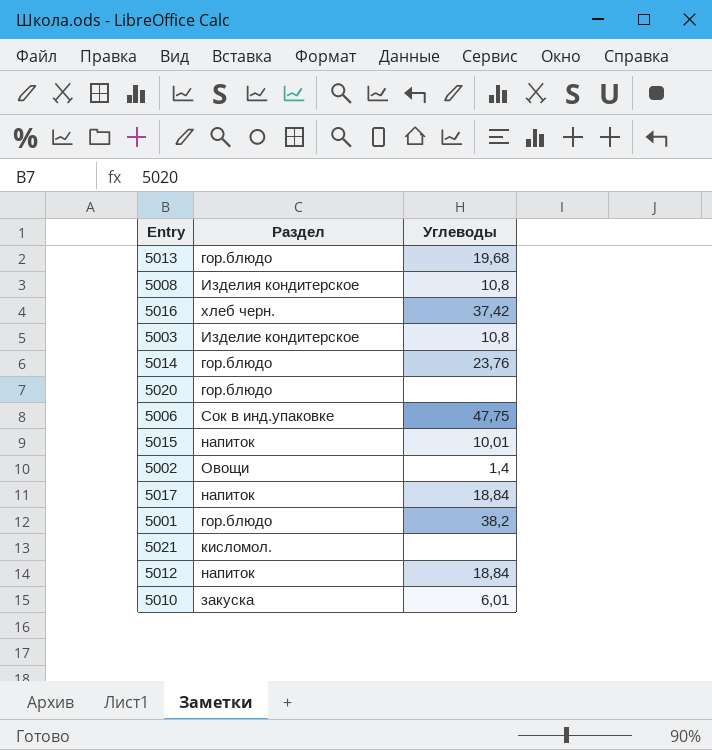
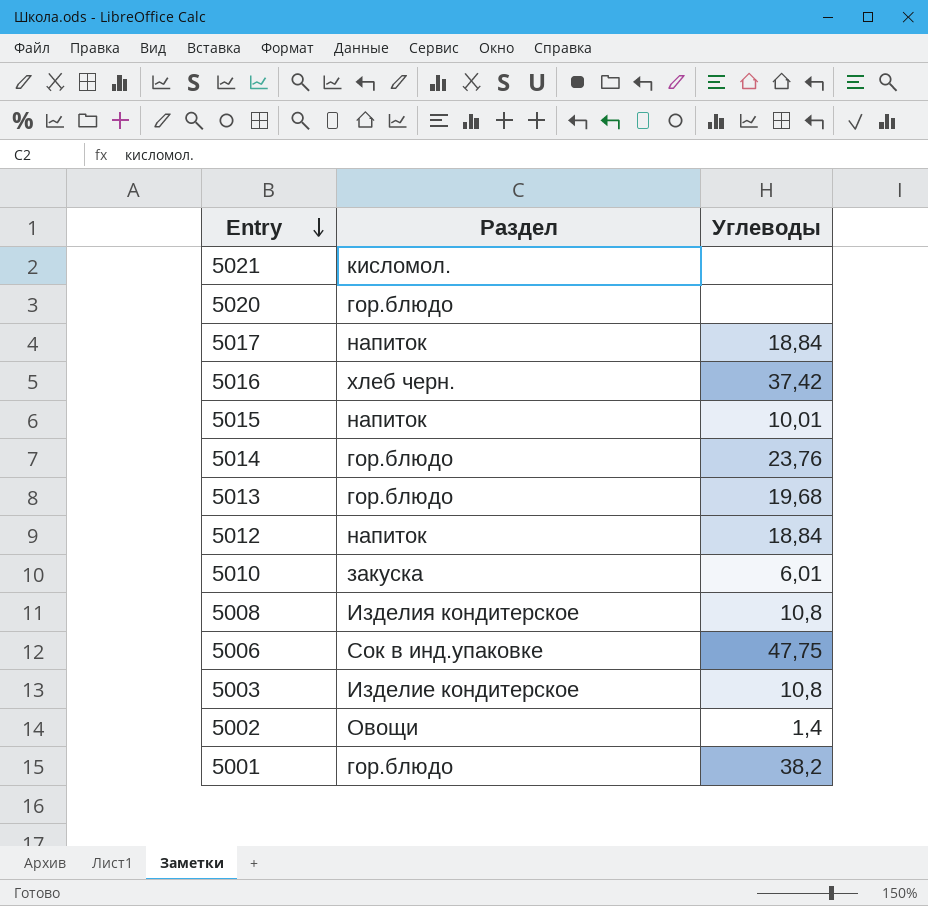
row order: none -> Entry descending

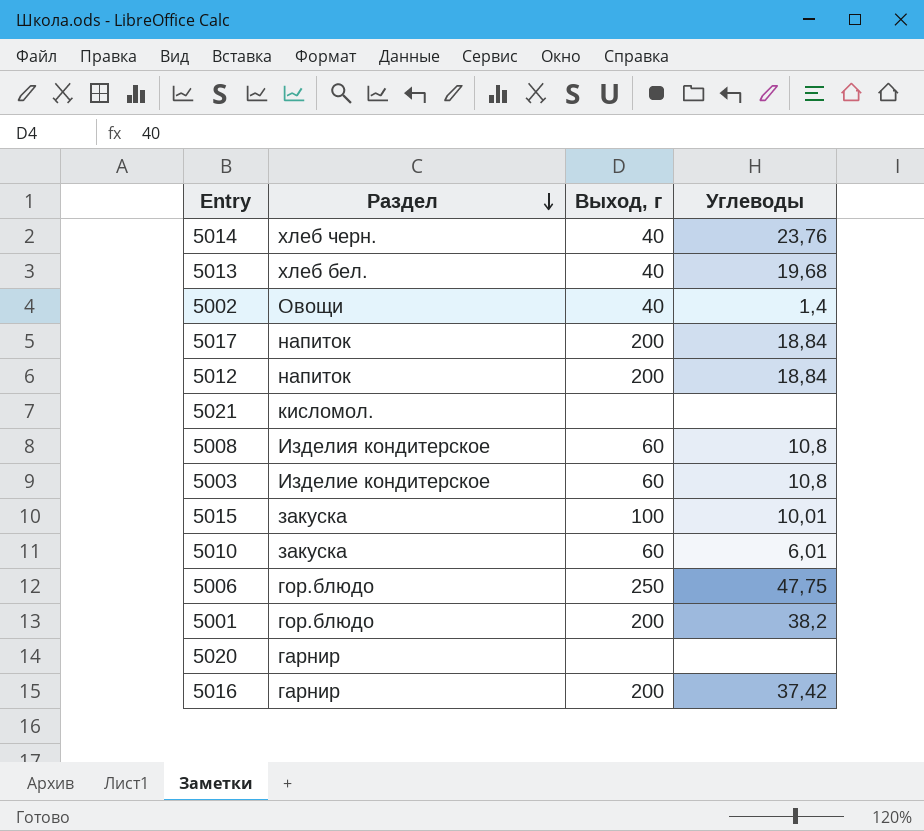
row order: Entry descending -> Раздел descending
column Выход, г | position: none -> 3
5014 | Раздел: гор.блюдо -> хлеб черн.
5013 | Раздел: гор.блюдо -> хлеб бел.
5015 | Раздел: напиток -> закуска
5006 | Раздел: Сок в инд.упаковке -> гор.блюдо
5020 | Раздел: гор.блюдо -> гарнир
5016 | Раздел: хлеб черн. -> гарнир

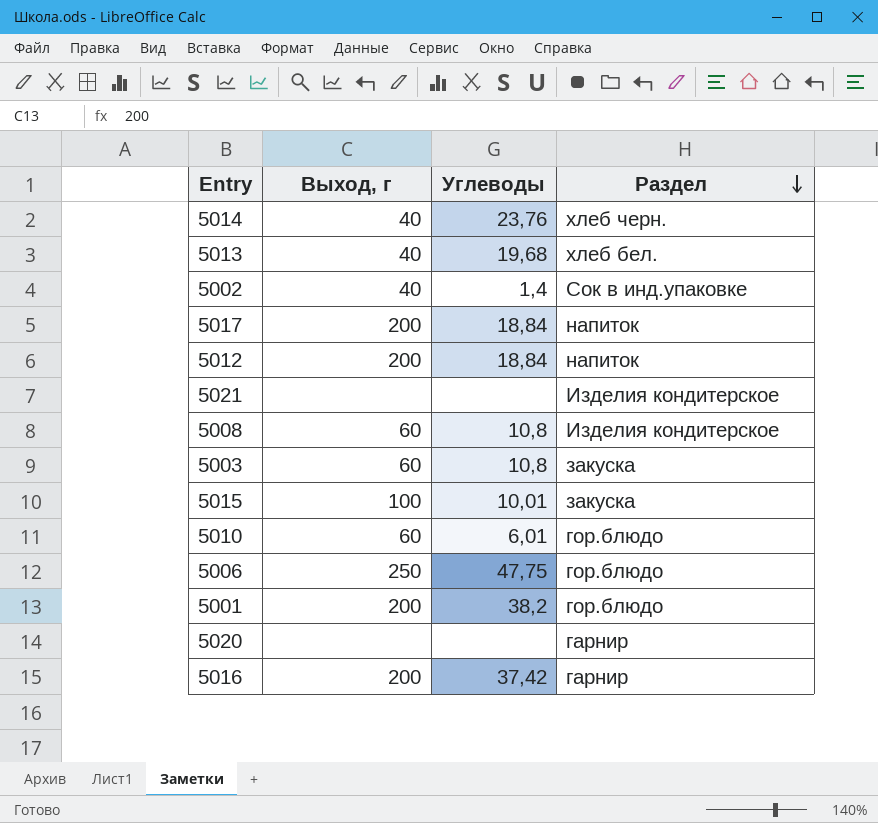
column Раздел | position: 2 -> 4
5002 | Раздел: Овощи -> Сок в инд.упаковке
5021 | Раздел: кисломол. -> Изделия кондитерское
5003 | Раздел: Изделие кондитерское -> закуска
5010 | Раздел: закуска -> гор.блюдо

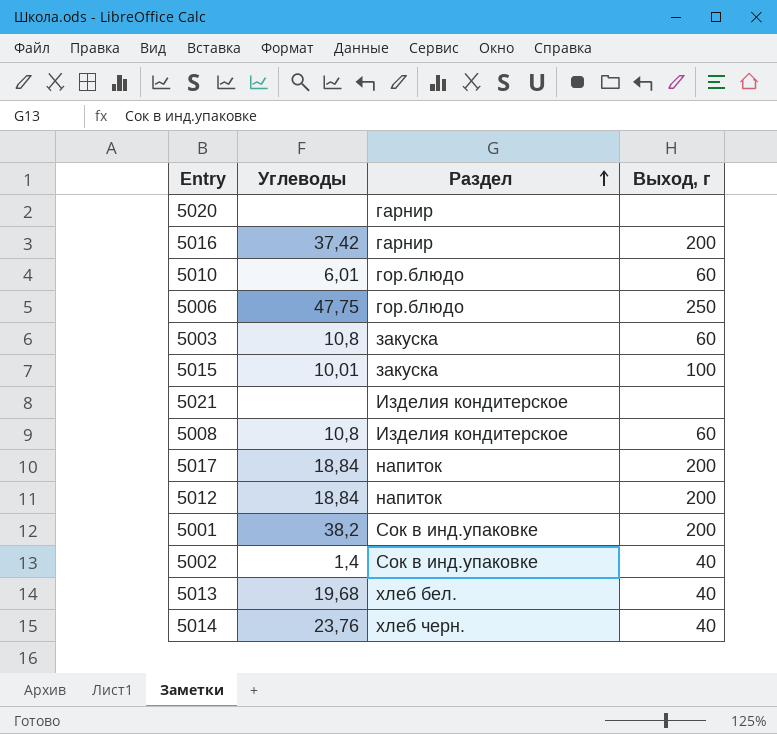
row order: Раздел descending -> Раздел ascending
column Выход, г | position: 2 -> 4
5001 | Раздел: гор.блюдо -> Сок в инд.упаковке

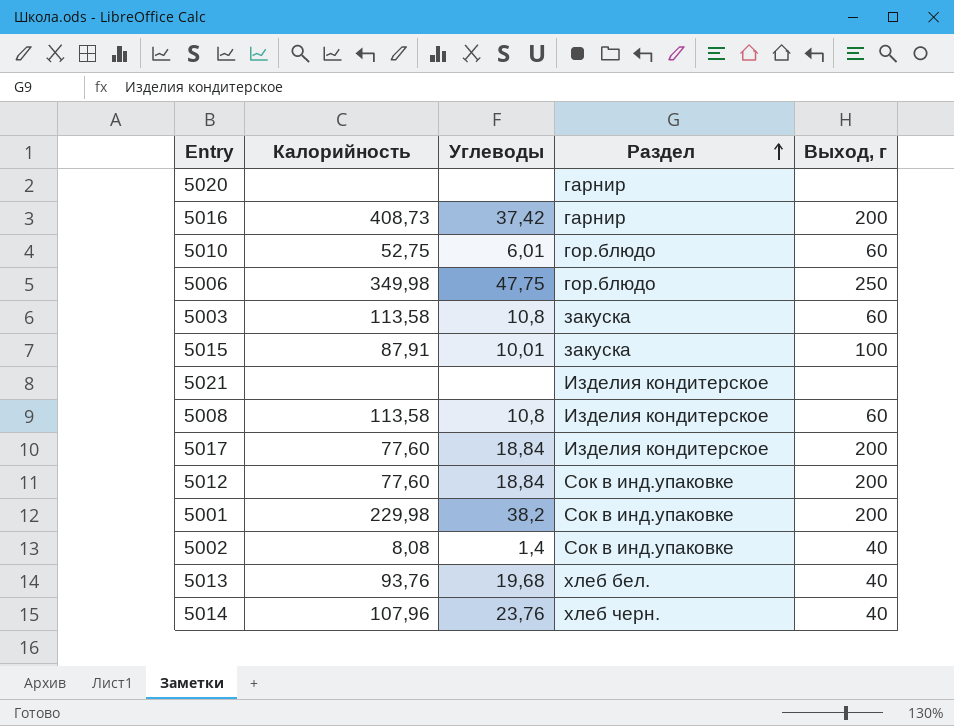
column Калорийность | position: none -> 2
5017 | Раздел: напиток -> Изделия кондитерское
5012 | Раздел: напиток -> Сок в инд.упаковке

